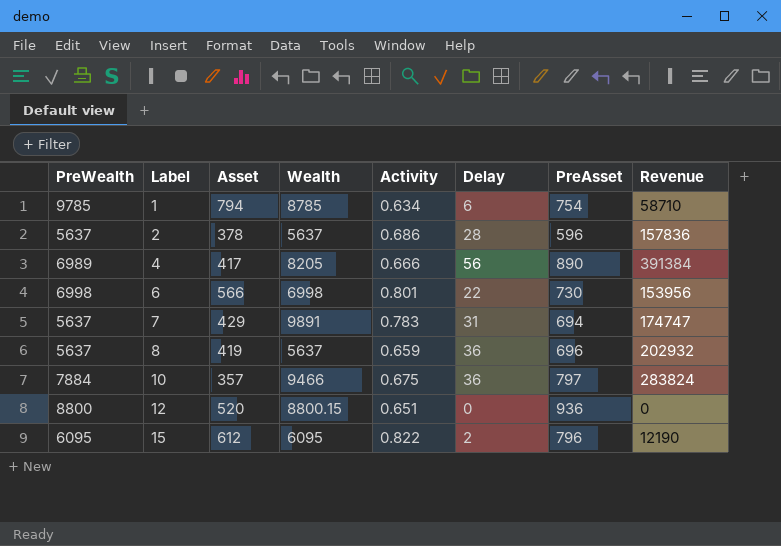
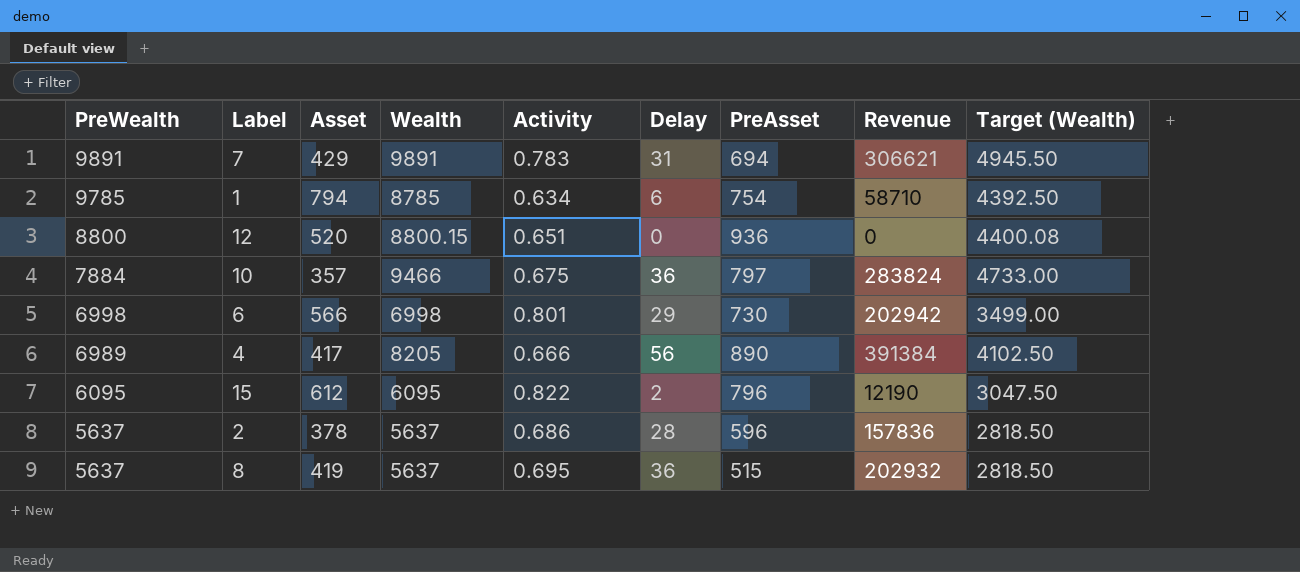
row order: Label ascending -> PreWealth descending
column Target (Wealth) | formula: none -> [Wealth] * 0.5
7 | PreWealth: 5637 -> 9891
7 | Revenue: 174747 -> 306621
6 | Delay: 22 -> 29
6 | Revenue: 153956 -> 202942
8 | Activity: 0.659 -> 0.695
8 | PreAsset: 696 -> 515

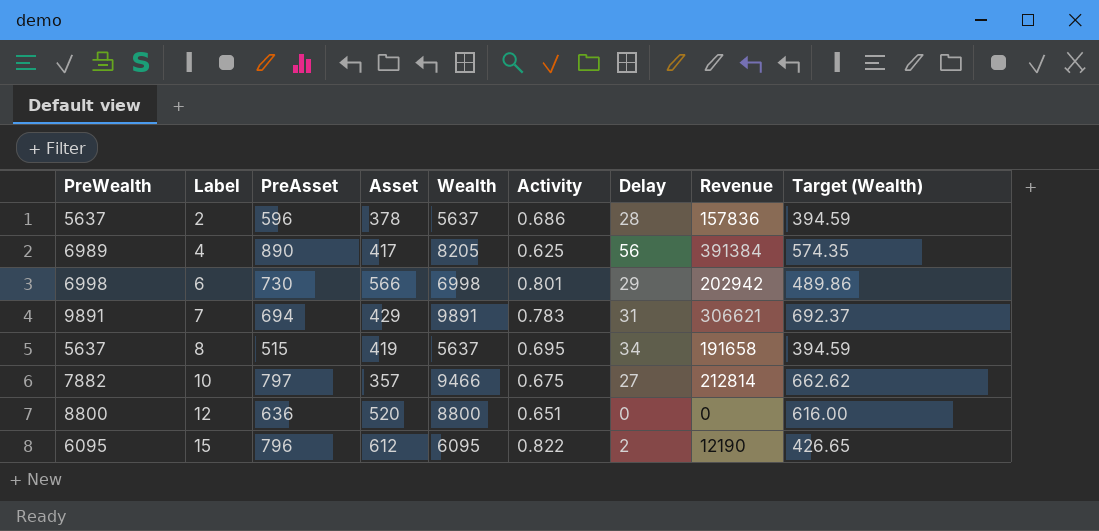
row order: PreWealth descending -> Label ascending
column PreAsset | position: 7 -> 3
column Target (Wealth) | formula: [Wealth] * 0.5 -> [Wealth] * 0.07
row 1: 9785 | 794 | 8785 | 0.634 | 6 | 754 | 58710 | 4392.50 -> none
4 | Activity: 0.666 -> 0.625
8 | Delay: 36 -> 34
8 | Revenue: 202932 -> 191658
10 | PreWealth: 7884 -> 7882
10 | Delay: 36 -> 27
10 | Revenue: 283824 -> 212814
12 | PreAsset: 936 -> 636
12 | Wealth: 8800.15 -> 8800

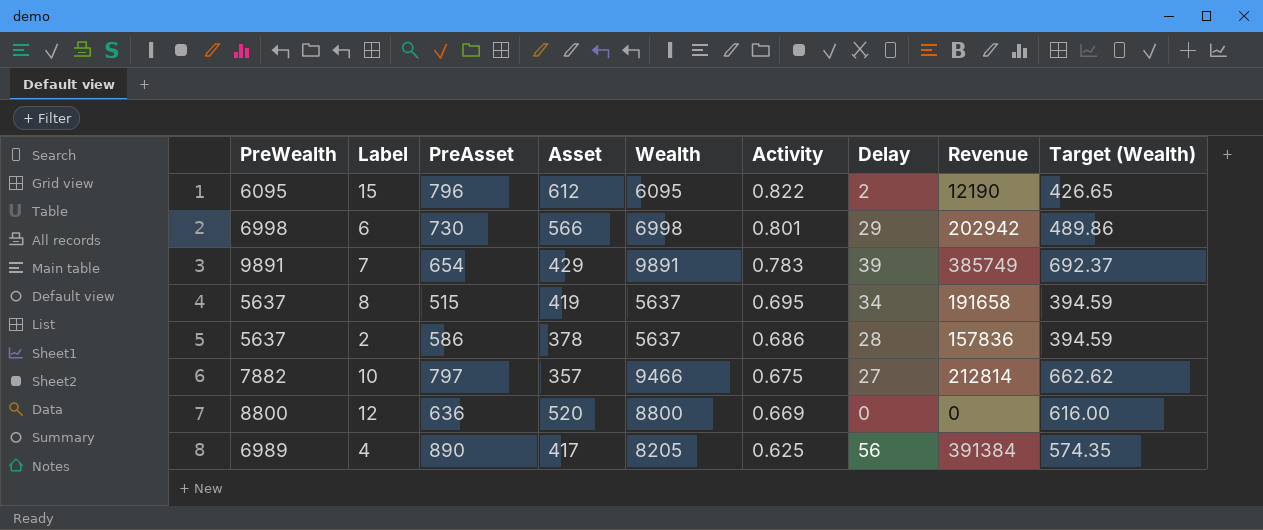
row order: Label ascending -> Activity descending
7 | PreAsset: 694 -> 654
7 | Delay: 31 -> 39
7 | Revenue: 306621 -> 385749
2 | PreAsset: 596 -> 586
12 | Activity: 0.651 -> 0.669

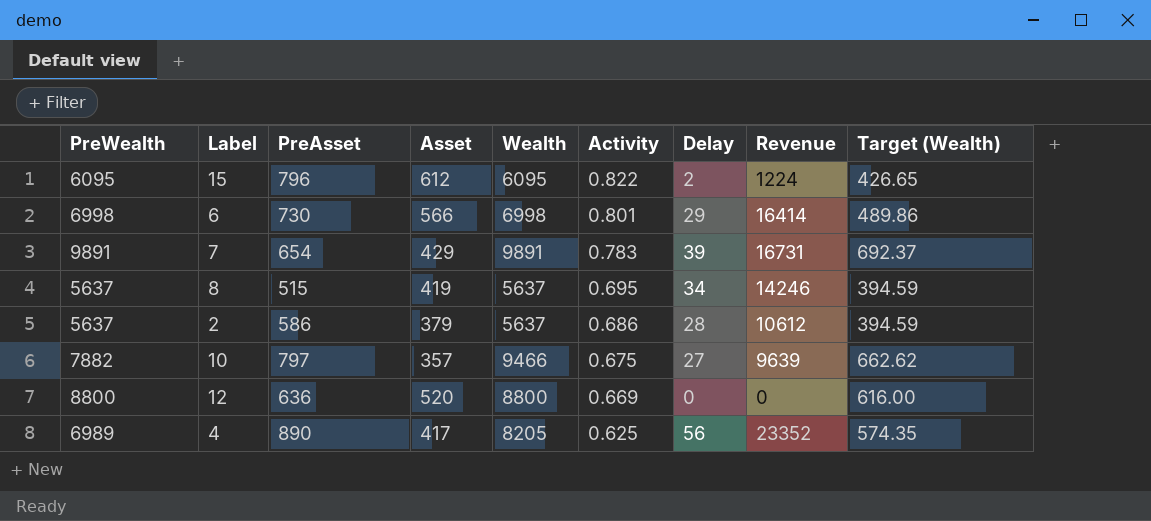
column Revenue | formula: [PreWealth] * [Delay] -> [Asset] * [Delay]
2 | Asset: 378 -> 379

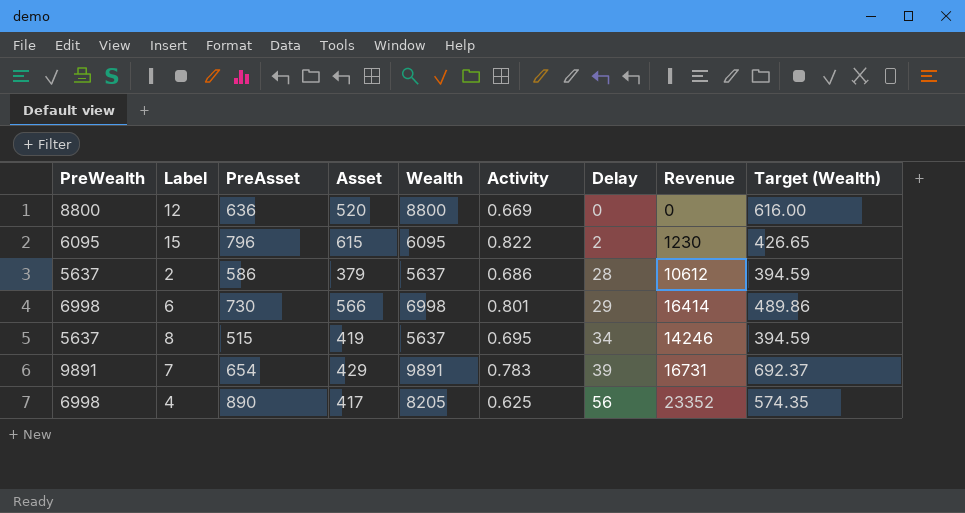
row order: Activity descending -> Delay ascending
row 10: 7882 | 797 | 357 | 9466 | 0.675 | 27 | 9639 | 662.62 -> none
15 | Asset: 612 -> 615
15 | Revenue: 1224 -> 1230
4 | PreWealth: 6989 -> 6998

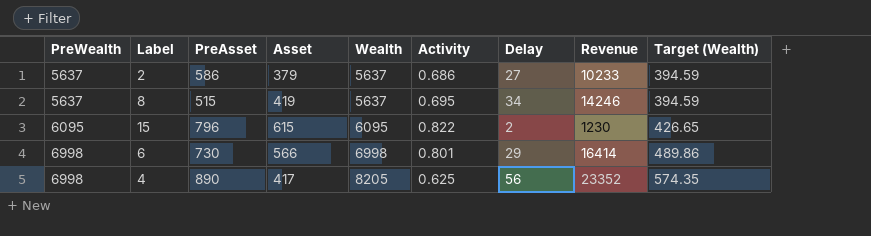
row order: Delay ascending -> PreWealth ascending
row 12: 8800 | 636 | 520 | 8800 | 0.669 | 0 | 0 | 616.00 -> none
row 7: 9891 | 654 | 429 | 9891 | 0.783 | 39 | 16731 | 692.37 -> none
2 | Delay: 28 -> 27
2 | Revenue: 10612 -> 10233

